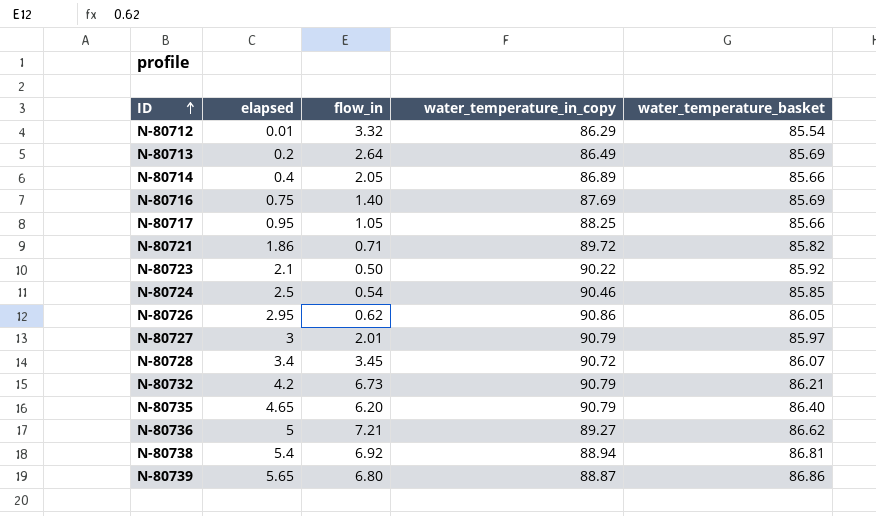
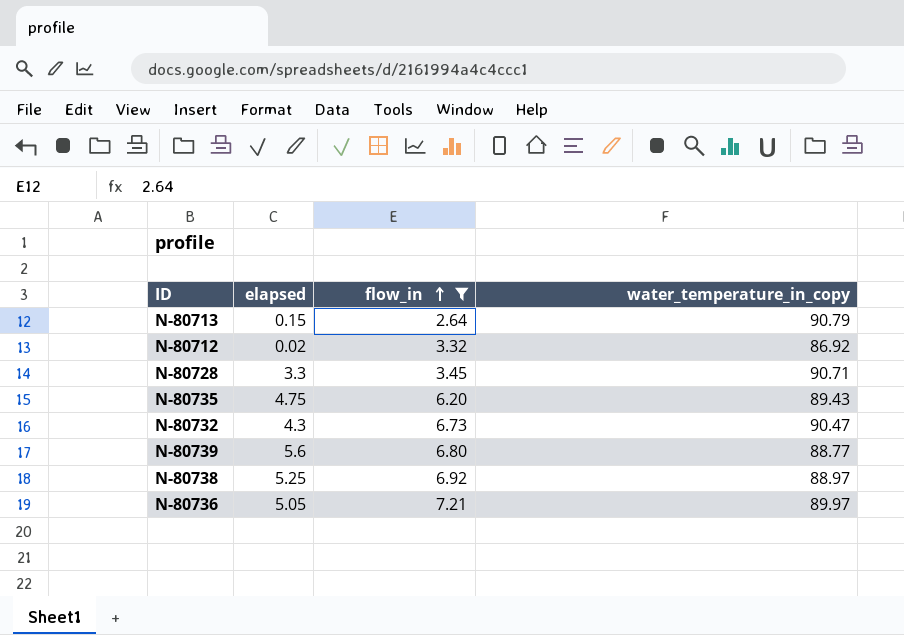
filter: none -> flow_in >= 2.64
row order: ID ascending -> flow_in ascending
column water_temperature_basket | position: 5 -> none
N-80713 | elapsed: 0.2 -> 0.15
N-80713 | water_temperature_in_copy: 86.49 -> 90.79
N-80712 | elapsed: 0.01 -> 0.02
N-80712 | water_temperature_in_copy: 86.29 -> 86.92
N-80728 | elapsed: 3.4 -> 3.3
N-80728 | water_temperature_in_copy: 90.72 -> 90.71
N-80735 | elapsed: 4.65 -> 4.75
N-80735 | water_temperature_in_copy: 90.79 -> 89.43
N-80732 | elapsed: 4.2 -> 4.3
N-80732 | water_temperature_in_copy: 90.79 -> 90.47
N-80739 | elapsed: 5.65 -> 5.6
N-80739 | water_temperature_in_copy: 88.87 -> 88.77
N-80738 | elapsed: 5.4 -> 5.25
N-80738 | water_temperature_in_copy: 88.94 -> 88.97
N-80736 | elapsed: 5 -> 5.05
N-80736 | water_temperature_in_copy: 89.27 -> 89.97

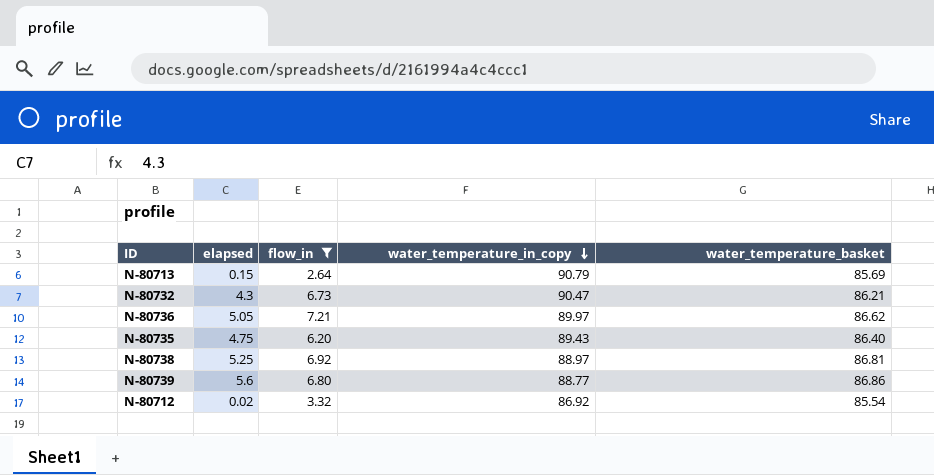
row order: flow_in ascending -> water_temperature_in_copy descending
column water_temperature_basket | position: none -> 5
row N-80728: 3.3 | 3.45 | 90.71 -> none

